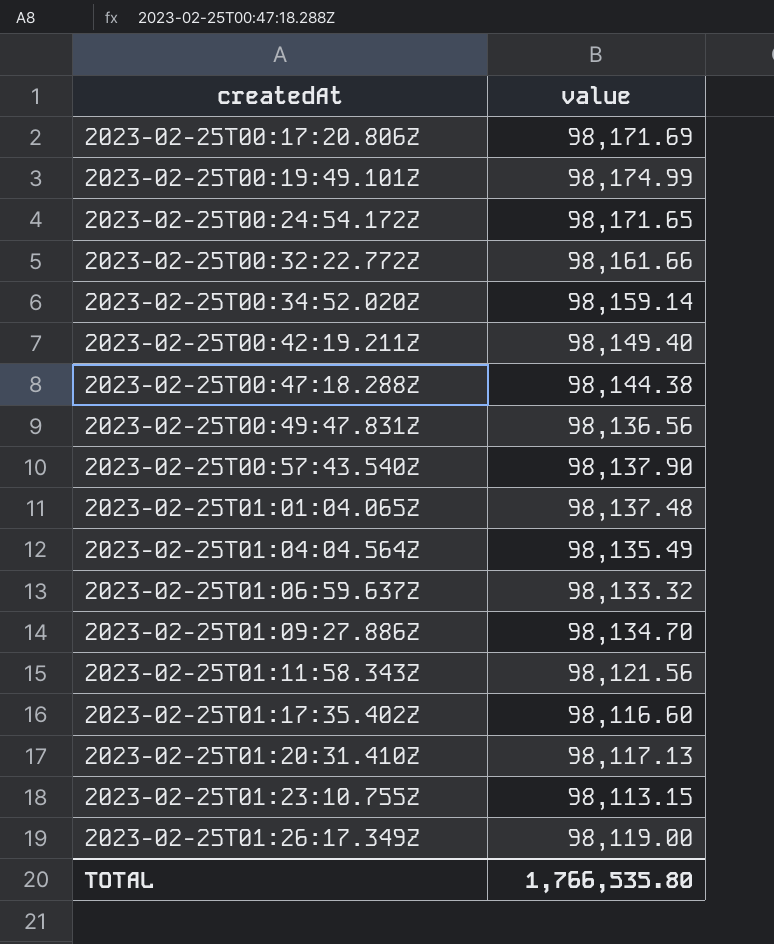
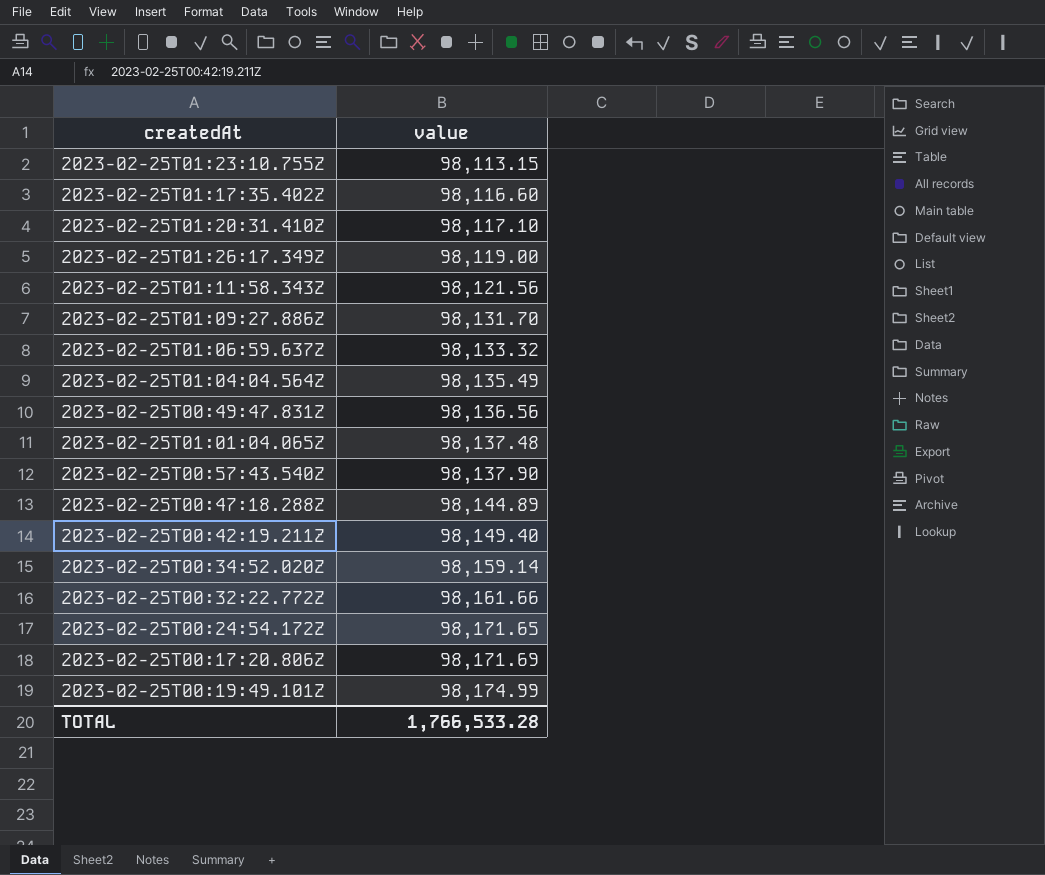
row order: createdAt ascending -> value ascending
2023-02-25T01:20:31.410Z | value: 98,117.13 -> 98,117.10
2023-02-25T01:09:27.886Z | value: 98,134.70 -> 98,131.70
2023-02-25T00:47:18.288Z | value: 98,144.38 -> 98,144.89
TOTAL | value: 1,766,535.80 -> 1,766,533.28

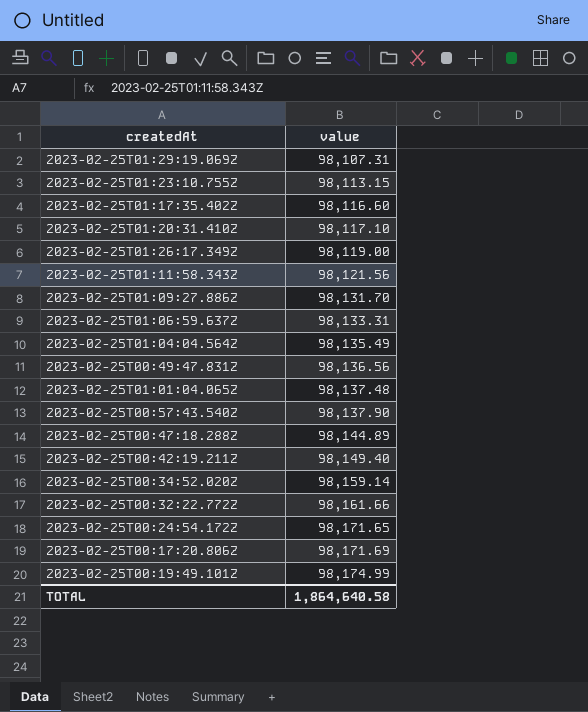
row 2023-02-25T01:29:19.069Z: none -> 98,107.31
2023-02-25T01:06:59.637Z | value: 98,133.32 -> 98,133.31
TOTAL | value: 1,766,533.28 -> 1,864,640.58

